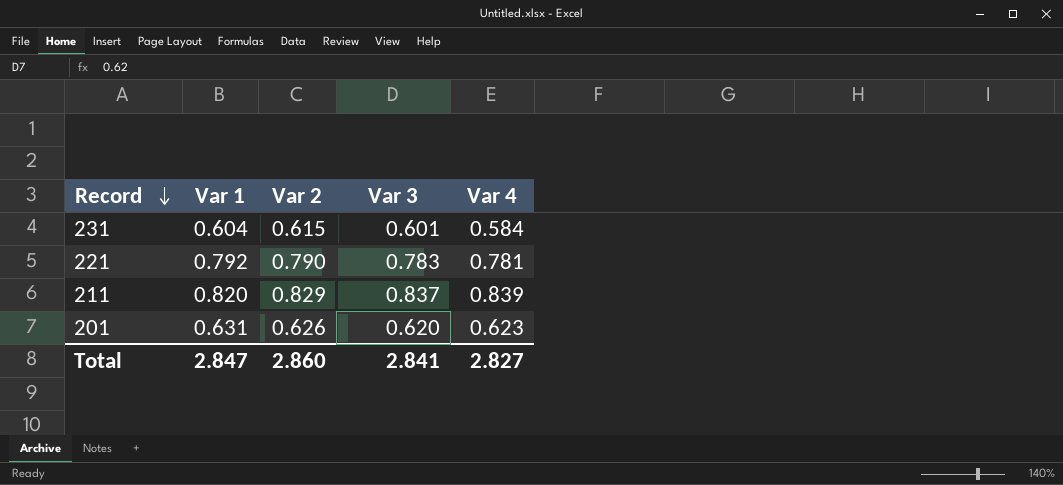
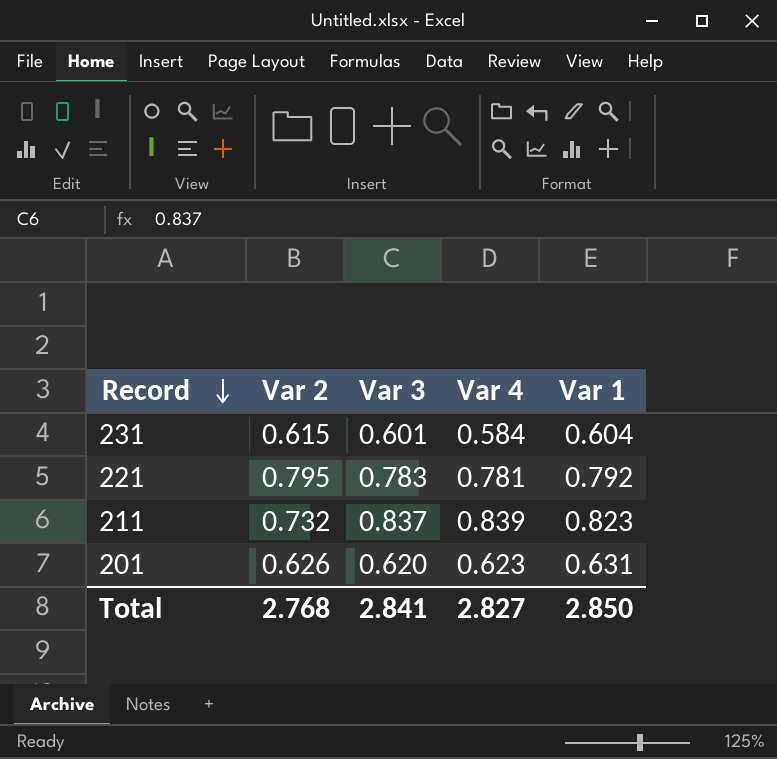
column Var 1 | position: 2 -> 5
221 | Var 2: 0.790 -> 0.795
211 | Var 2: 0.829 -> 0.732
211 | Var 1: 0.820 -> 0.823
Total | Var 2: 2.860 -> 2.768
Total | Var 1: 2.847 -> 2.850

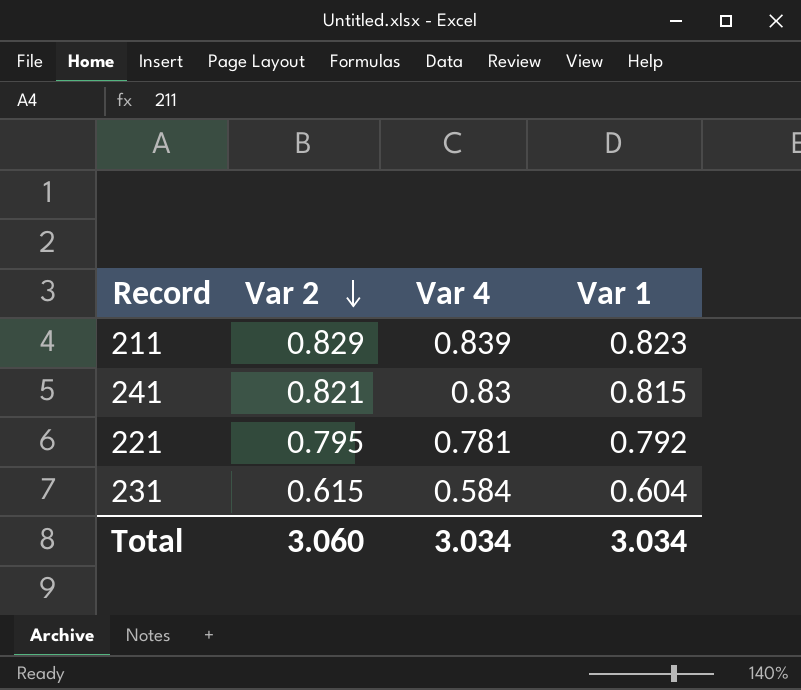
row order: Record descending -> Var 2 descending
column Var 3 | position: 3 -> none
row 201: 0.626 | 0.620 | 0.623 | 0.631 -> none
211 | Var 2: 0.732 -> 0.829
row 241: none -> 0.821 | 0.83 | 0.815
Total | Var 2: 2.768 -> 3.060
Total | Var 4: 2.827 -> 3.034
Total | Var 1: 2.850 -> 3.034

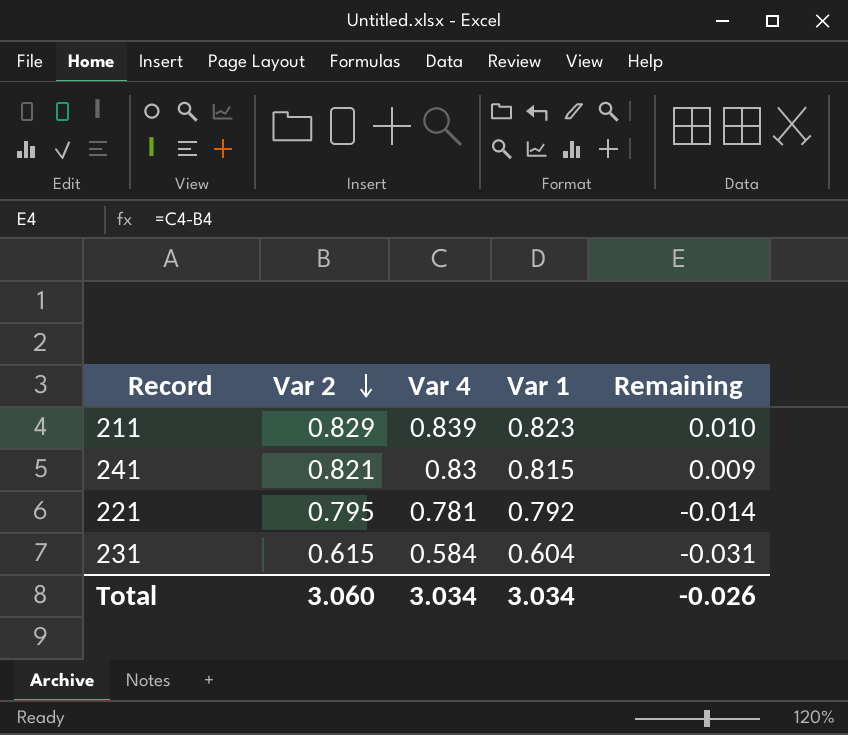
column Remaining | formula: none -> [Var 4] - [Var 2]

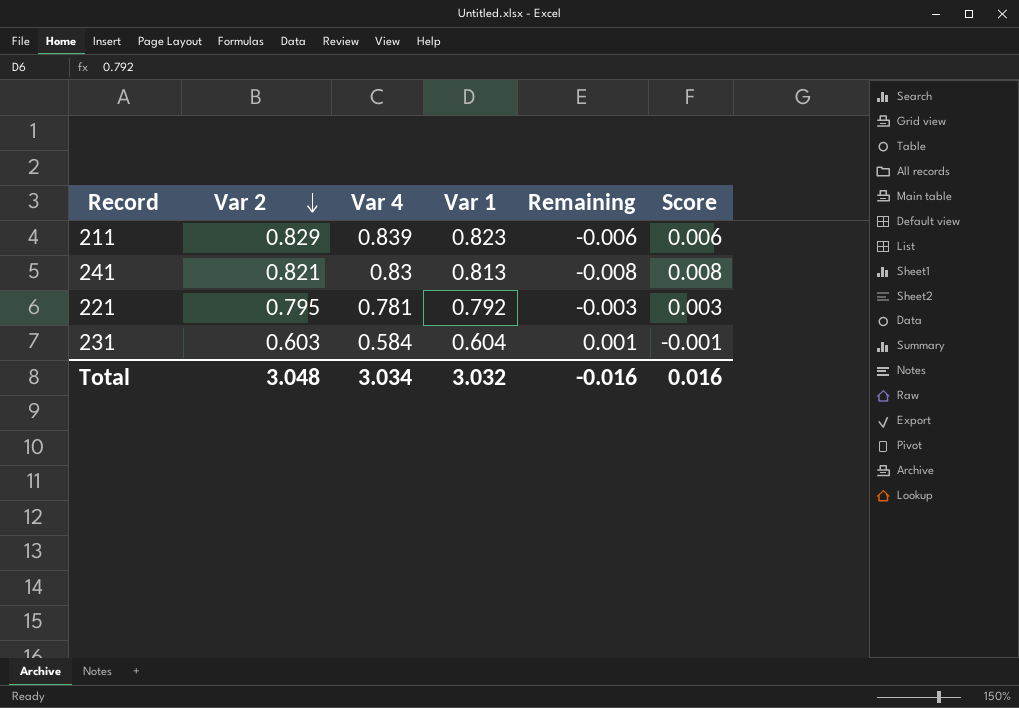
column Remaining | formula: [Var 4] - [Var 2] -> [Var 1] - [Var 2]
column Score | formula: none -> [Var 2] - [Var 1]
241 | Var 1: 0.815 -> 0.813
231 | Var 2: 0.615 -> 0.603
Total | Var 2: 3.060 -> 3.048
Total | Var 1: 3.034 -> 3.032
Total | Remaining: -0.026 -> -0.016

